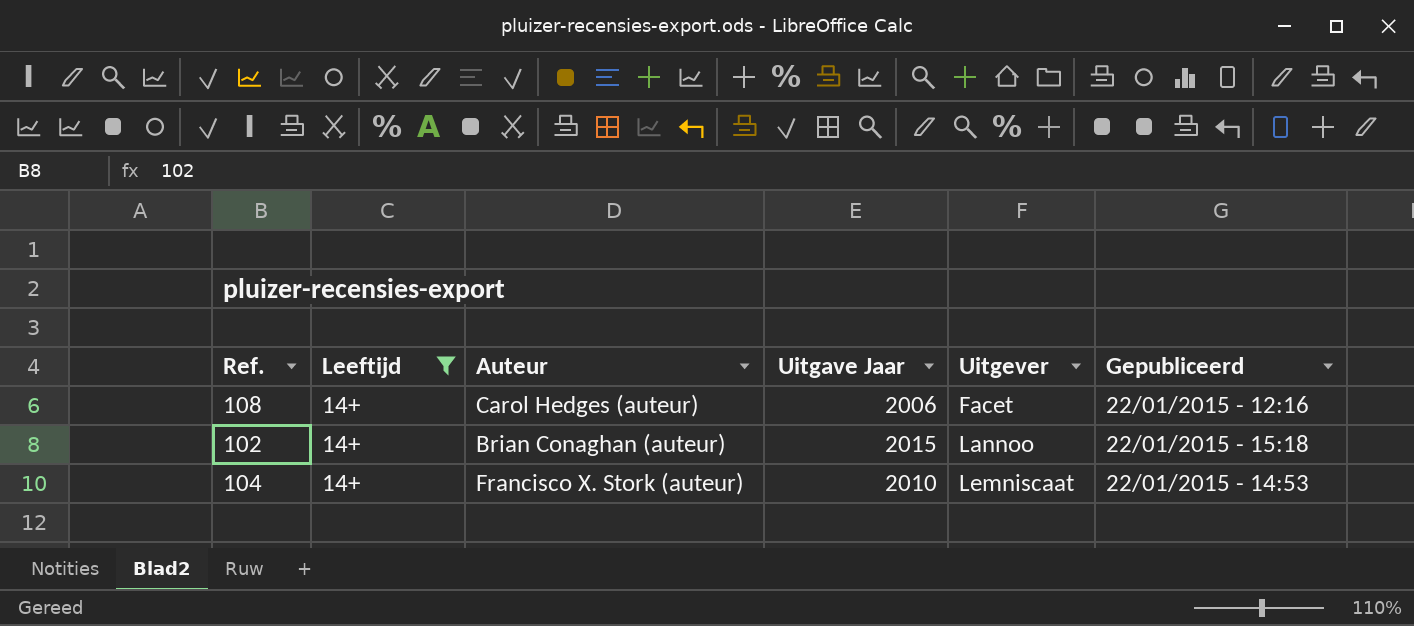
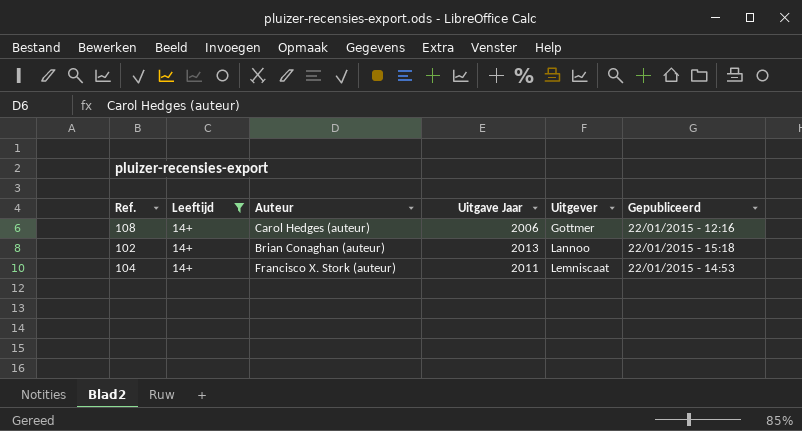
108 | Uitgever: Facet -> Gottmer
102 | Uitgave Jaar: 2015 -> 2013
104 | Uitgave Jaar: 2010 -> 2011

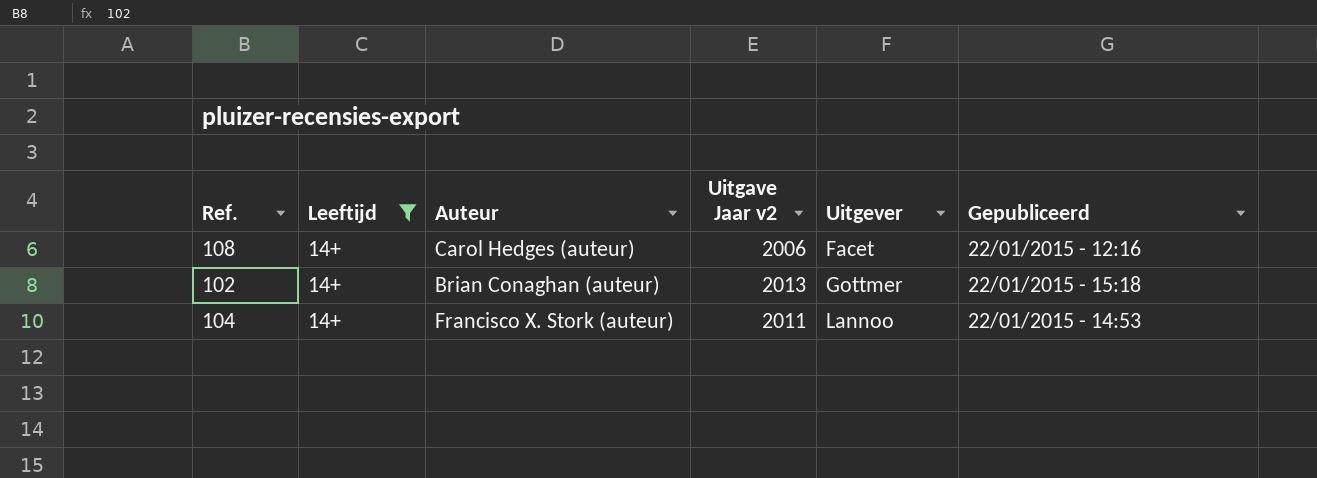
column name: Uitgave Jaar -> Uitgave Jaar v2
108 | Uitgever: Gottmer -> Facet
102 | Uitgever: Lannoo -> Gottmer
104 | Uitgever: Lemniscaat -> Lannoo

